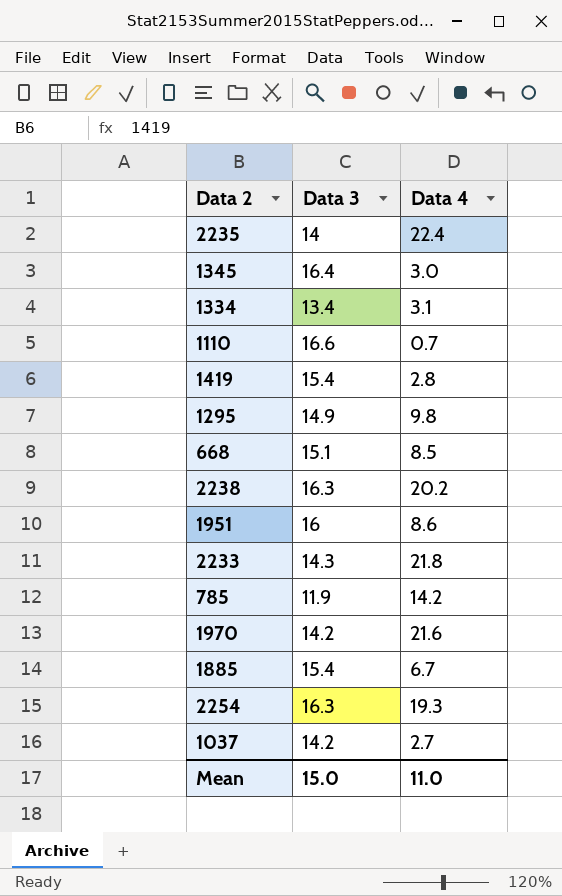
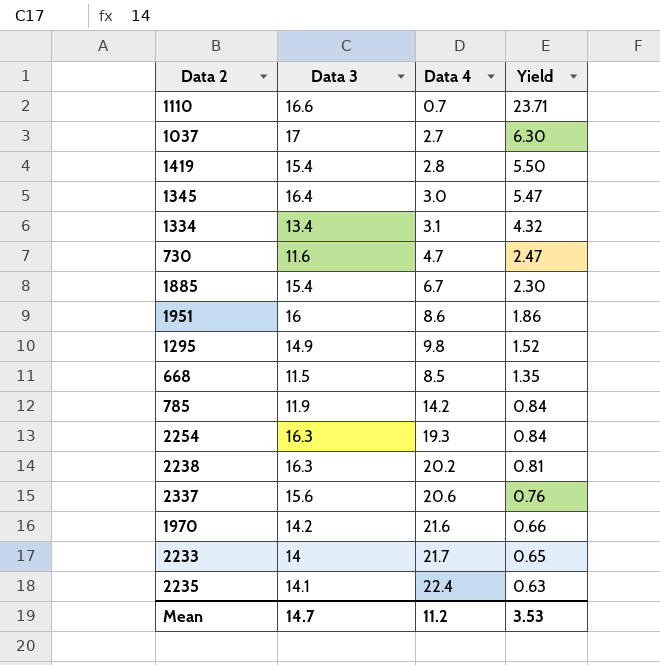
row order: none -> Yield descending
column Yield | formula: none -> [Data 3] / [Data 4]
1037 | Data 3: 14.2 -> 17
row 730: none -> 11.6 | 4.7 | 2.47
668 | Data 3: 15.1 -> 11.5
row 2337: none -> 15.6 | 20.6 | 0.76
2233 | Data 3: 14.3 -> 14
2233 | Data 4: 21.8 -> 21.7
2235 | Data 3: 14 -> 14.1
Mean | Data 3: 15.0 -> 14.7
Mean | Data 4: 11.0 -> 11.2

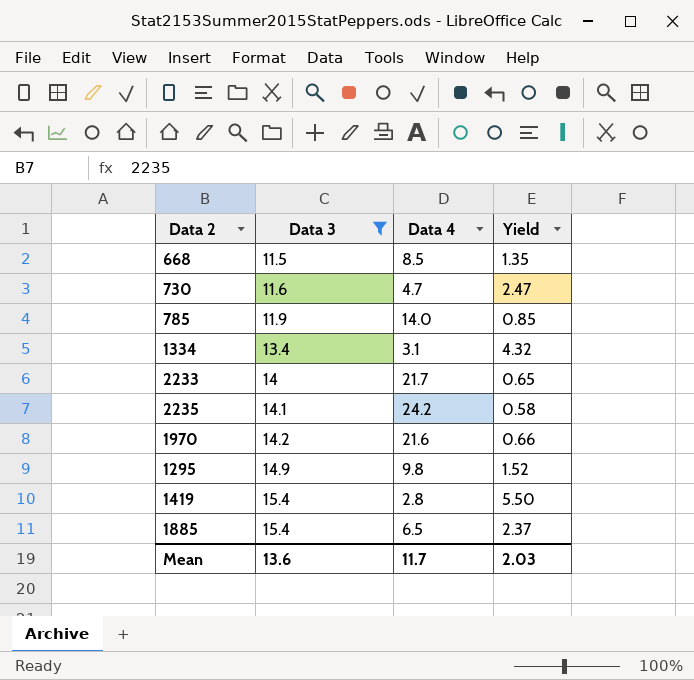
filter: none -> Data 3 <= 15.4
row order: Yield descending -> Data 3 ascending
785 | Data 4: 14.2 -> 14.0
785 | Yield: 0.84 -> 0.85
2235 | Data 4: 22.4 -> 24.2
2235 | Yield: 0.63 -> 0.58
1885 | Data 4: 6.7 -> 6.5
1885 | Yield: 2.30 -> 2.37
Mean | Data 3: 14.7 -> 13.6
Mean | Data 4: 11.2 -> 11.7
Mean | Yield: 3.53 -> 2.03

